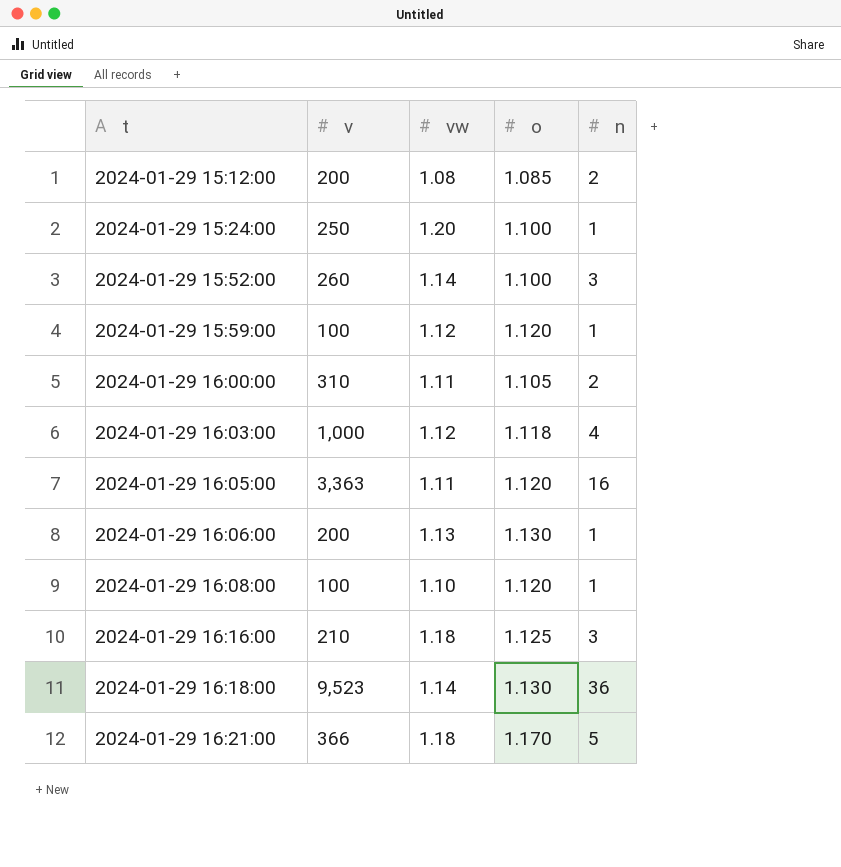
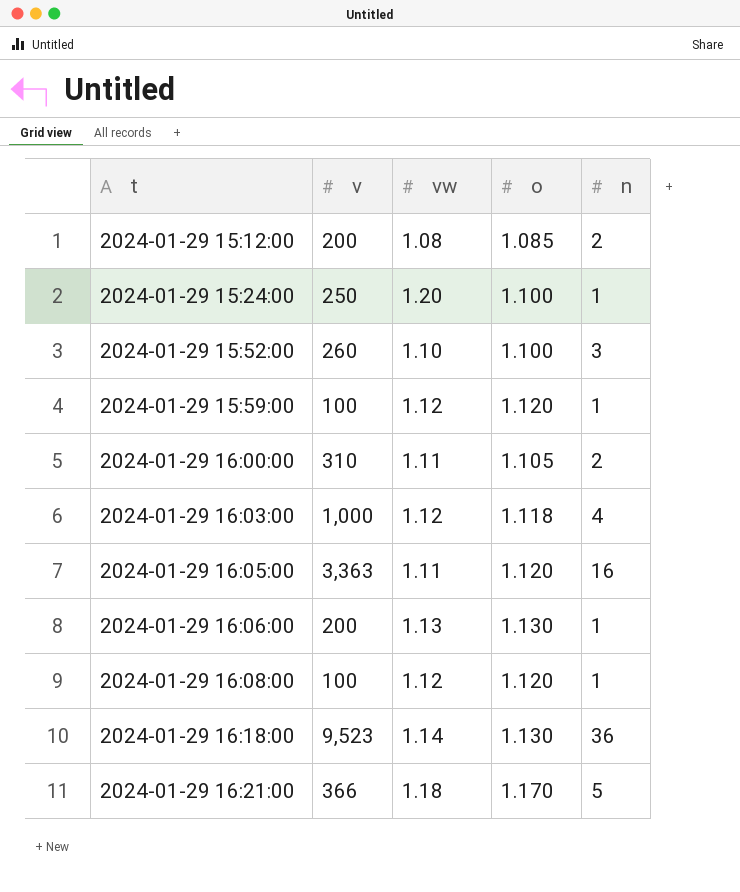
row 2024-01-29 16:16:00: 210 | 1.18 | 1.125 | 3 -> none
2024-01-29 15:52:00 | vw: 1.14 -> 1.10
2024-01-29 16:08:00 | vw: 1.10 -> 1.12

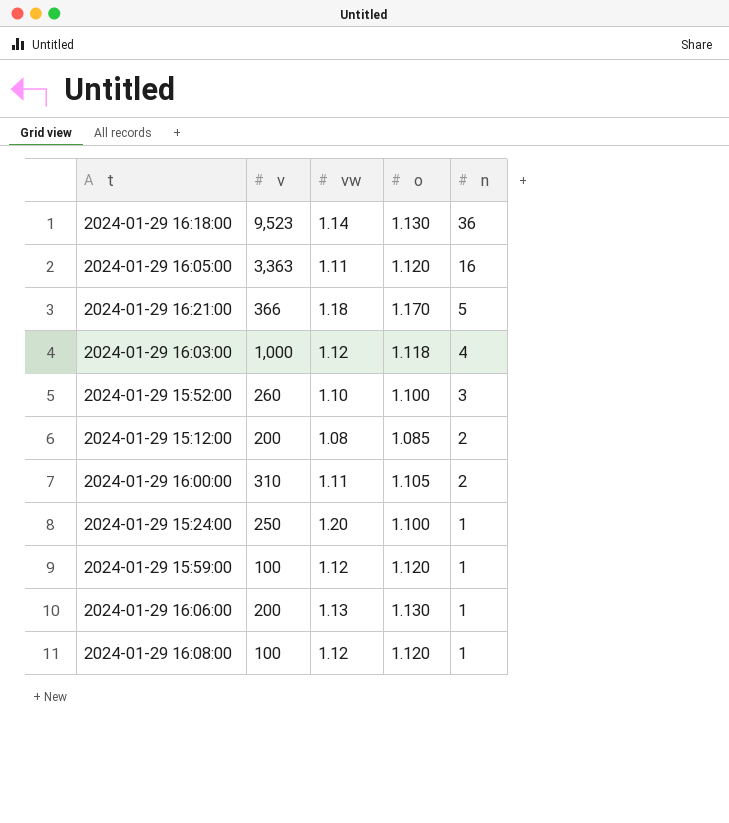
row order: t ascending -> n descending

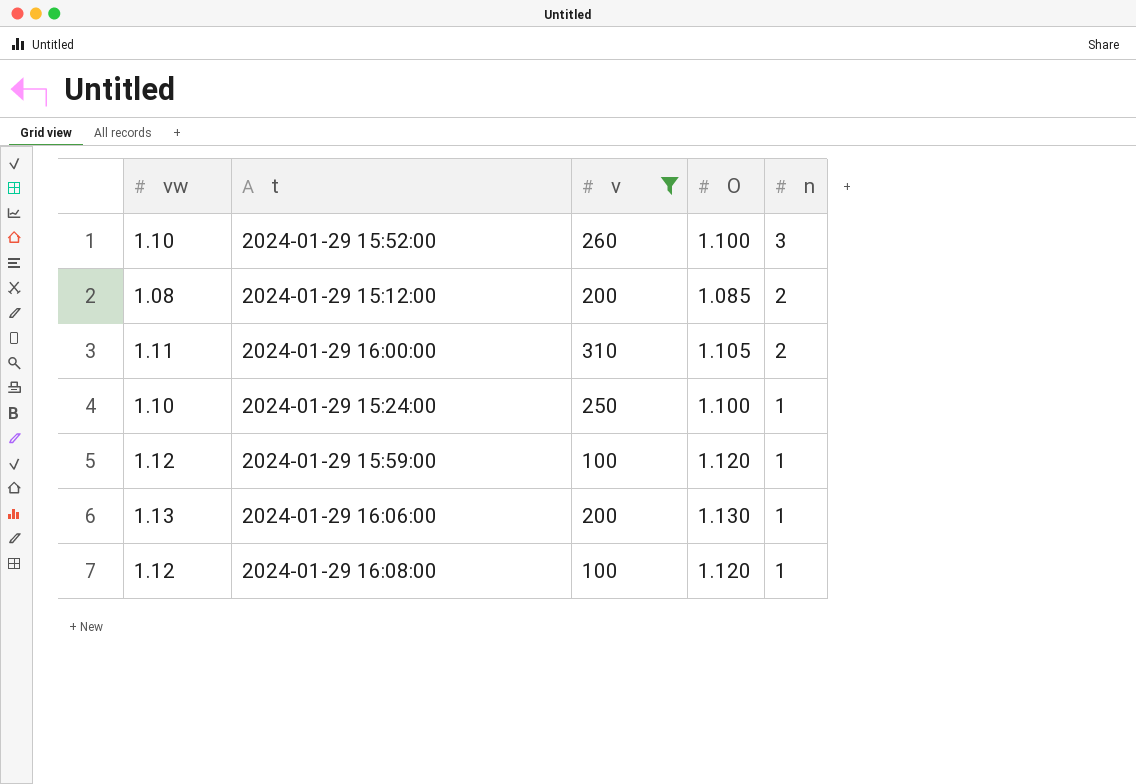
filter: none -> v <= 310
column vw | position: 3 -> 1
column name: o -> O
2024-01-29 15:24:00 | vw: 1.20 -> 1.10

